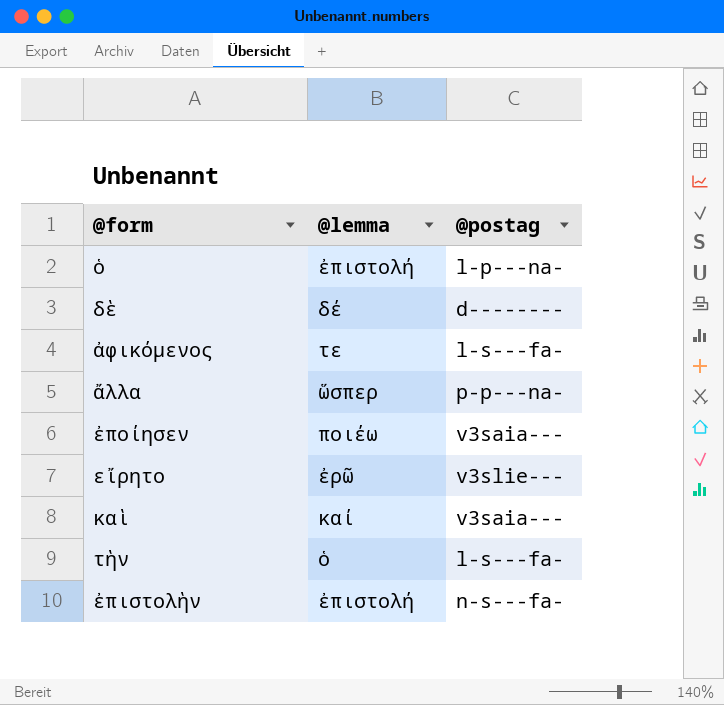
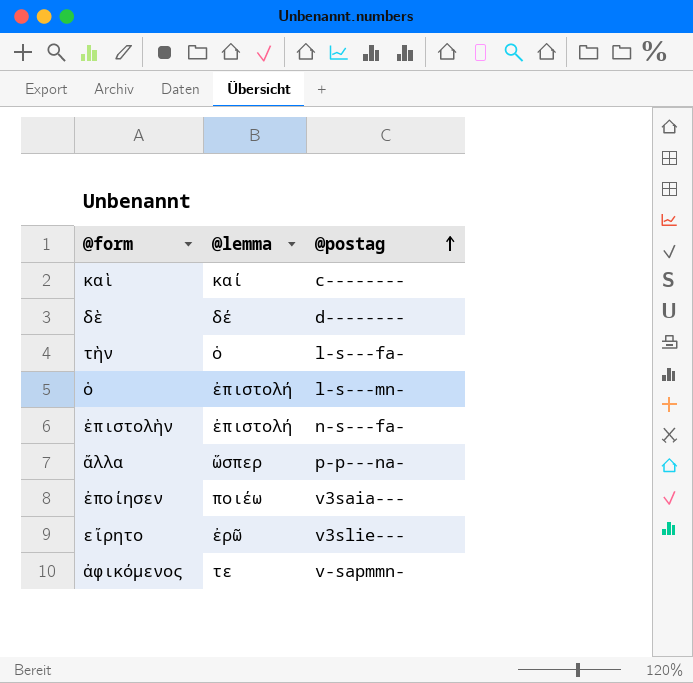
row order: none -> @postag ascending
καὶ | @postag: v3saia--- -> c--------
ὁ | @postag: l-p---na- -> l-s---mn-
ἀφικόμενος | @postag: l-s---fa- -> v-sapmmn-

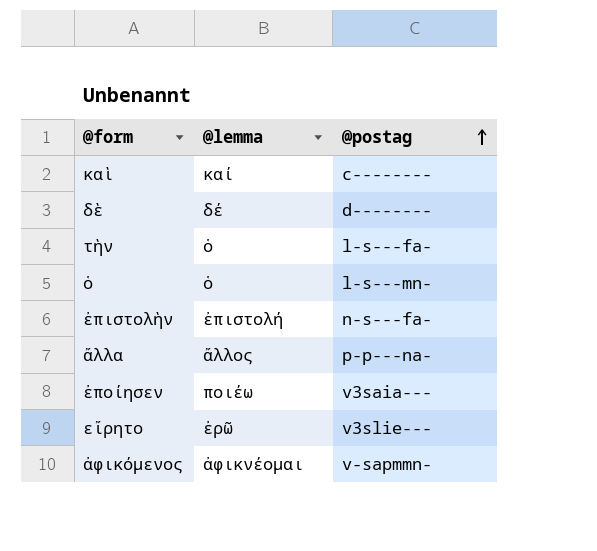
ὁ | @lemma: ἐπιστολή -> ὁ
ἄλλα | @lemma: ὥσπερ -> ἄλλος
ἀφικόμενος | @lemma: τε -> ἀφικνέομαι

